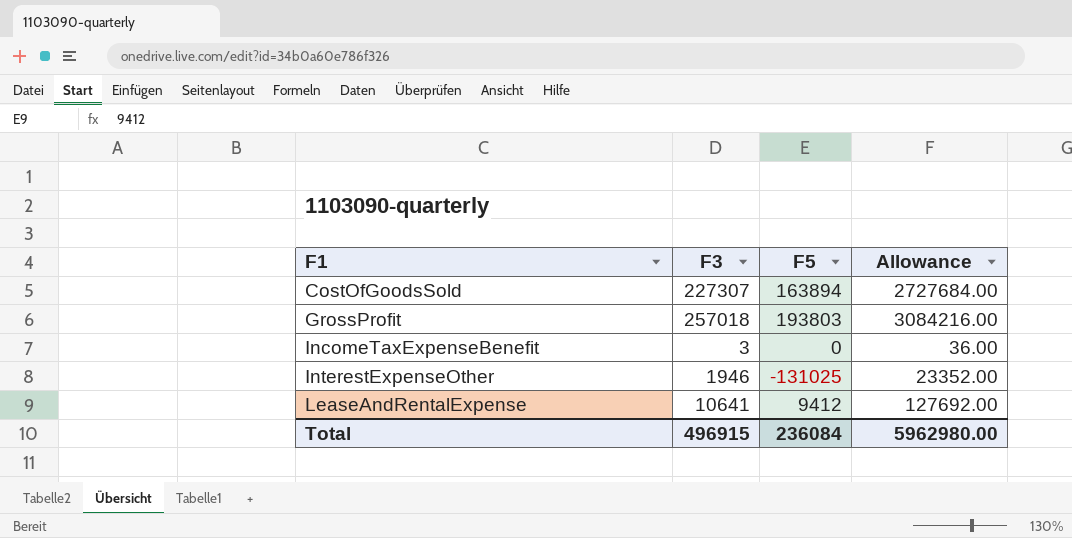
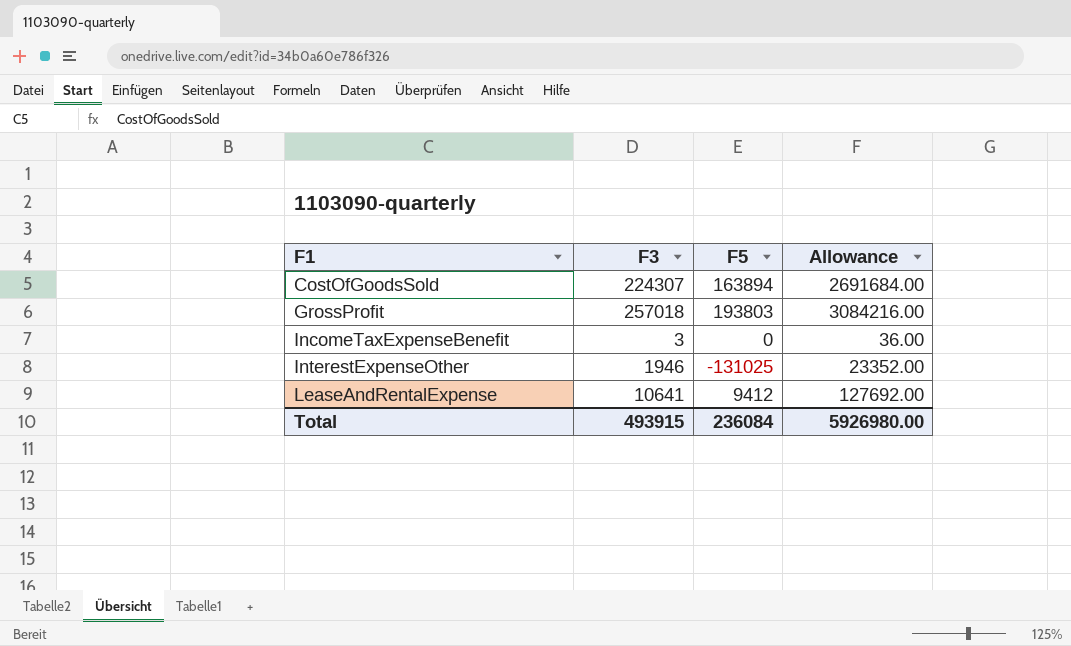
CostOfGoodsSold | F3: 227307 -> 224307
CostOfGoodsSold | Allowance: 2727684.00 -> 2691684.00
Total | F3: 496915 -> 493915
Total | Allowance: 5962980.00 -> 5926980.00

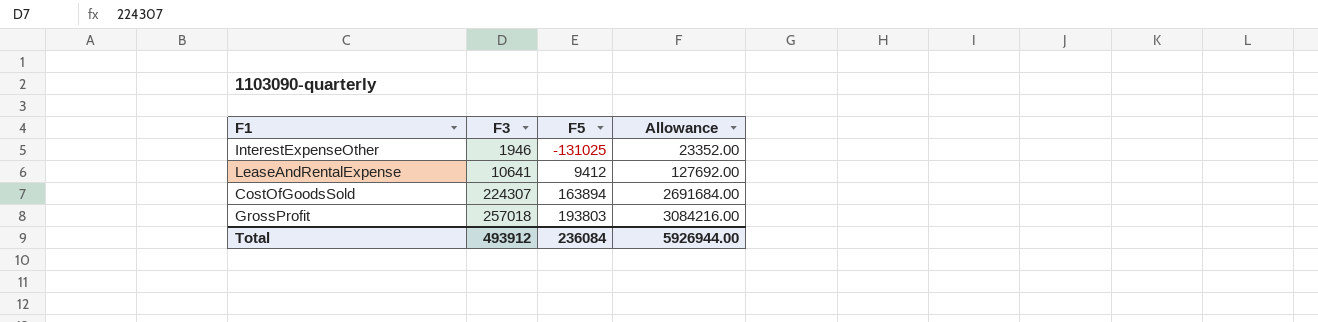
row order: F1 ascending -> F3 ascending
row IncomeTaxExpenseBenefit: 3 | 0 | 36.00 -> none
Total | F3: 493915 -> 493912
Total | Allowance: 5926980.00 -> 5926944.00

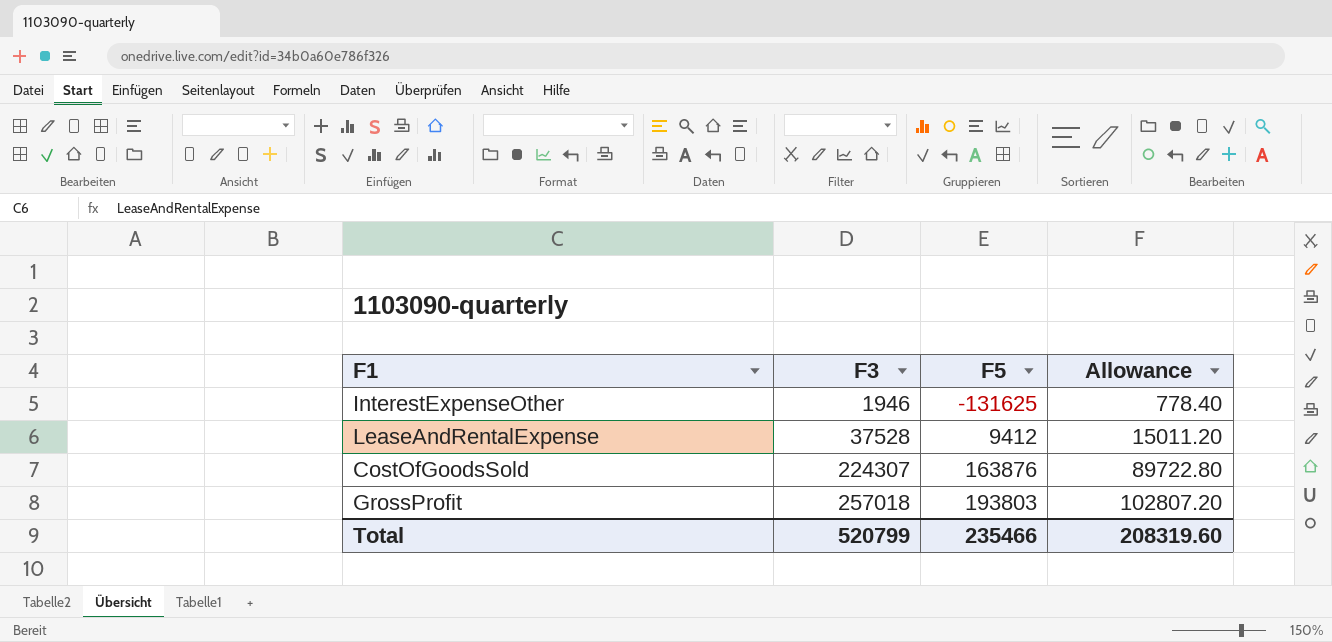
column Allowance | formula: [F3] * 12 -> [F3] * 0.4
InterestExpenseOther | F5: -131025 -> -131625
LeaseAndRentalExpense | F3: 10641 -> 37528
CostOfGoodsSold | F5: 163894 -> 163876
Total | F3: 493912 -> 520799
Total | F5: 236084 -> 235466
Total | Allowance: 5926944.00 -> 208319.60

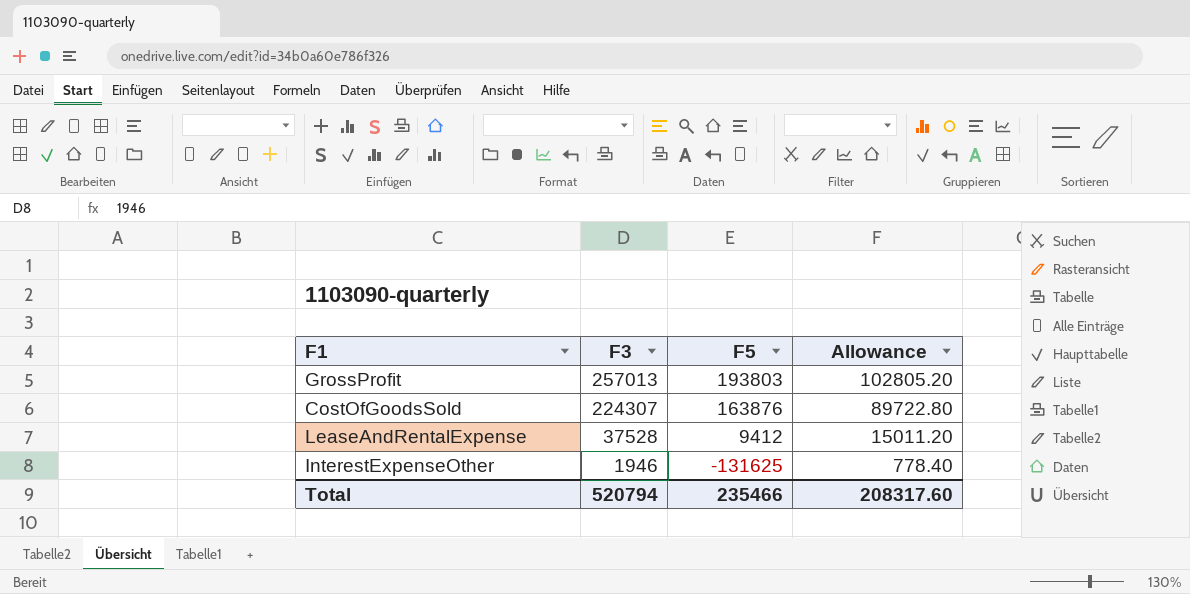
row order: F3 ascending -> F3 descending
GrossProfit | F3: 257018 -> 257013
GrossProfit | Allowance: 102807.20 -> 102805.20
Total | F3: 520799 -> 520794
Total | Allowance: 208319.60 -> 208317.60

